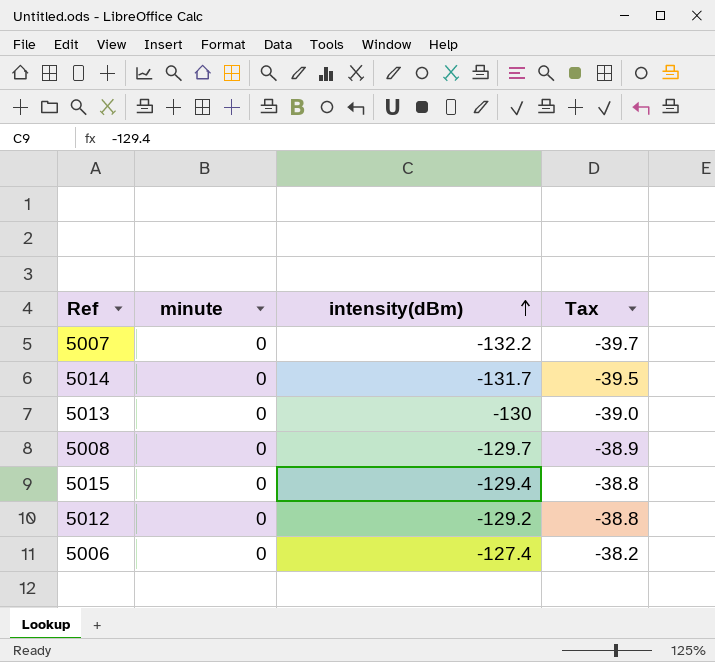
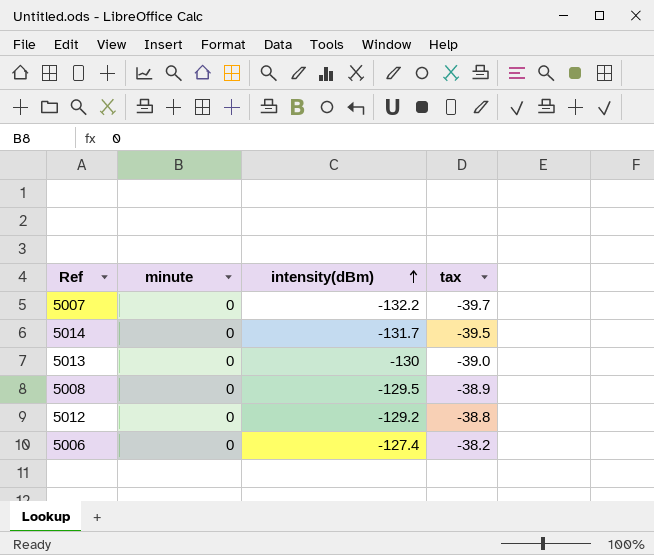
column name: Tax -> tax
row 5015: 0 | -129.4 | -38.8 -> none
5008 | intensity(dBm): -129.7 -> -129.5

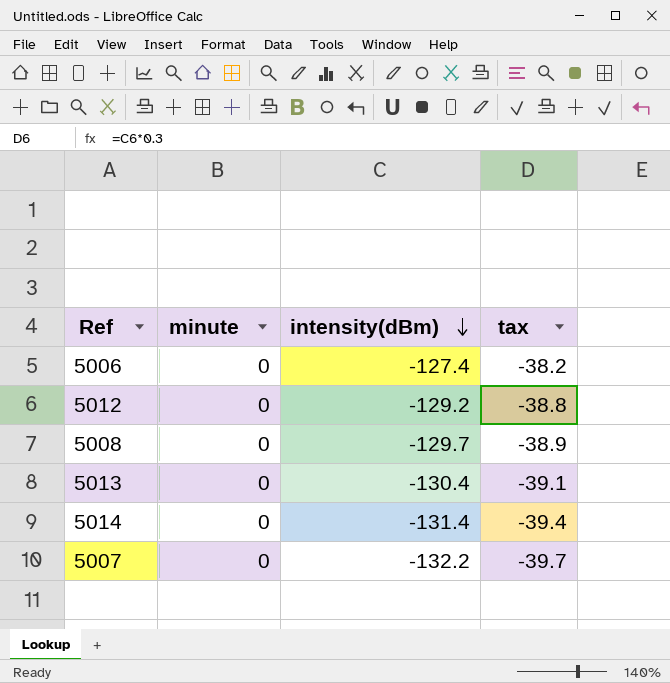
row order: intensity(dBm) ascending -> intensity(dBm) descending
5008 | intensity(dBm): -129.5 -> -129.7
5013 | intensity(dBm): -130 -> -130.4
5013 | tax: -39.0 -> -39.1
5014 | intensity(dBm): -131.7 -> -131.4
5014 | tax: -39.5 -> -39.4

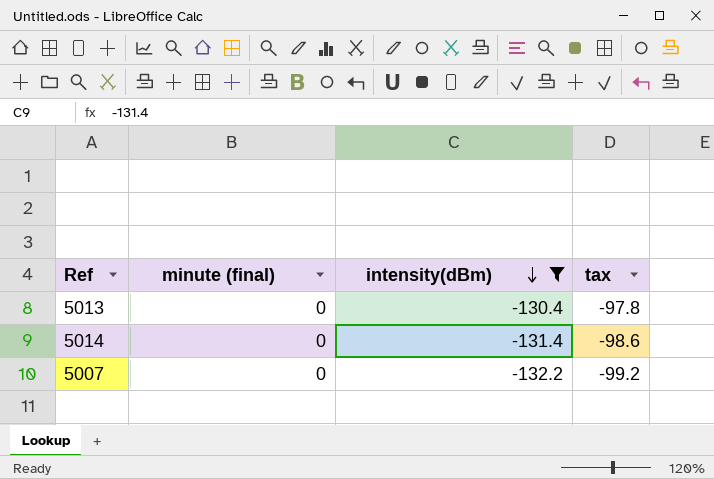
filter: none -> intensity(dBm) <= -130.4
column name: minute -> minute (final)
column tax | formula: [intensity(dBm)] * 0.3 -> [intensity(dBm)] * 0.75

